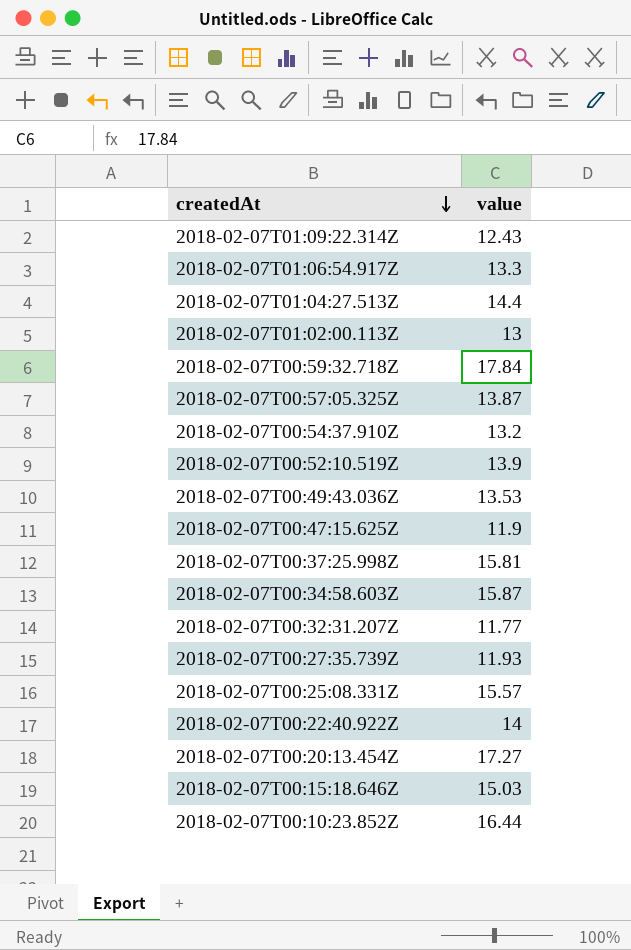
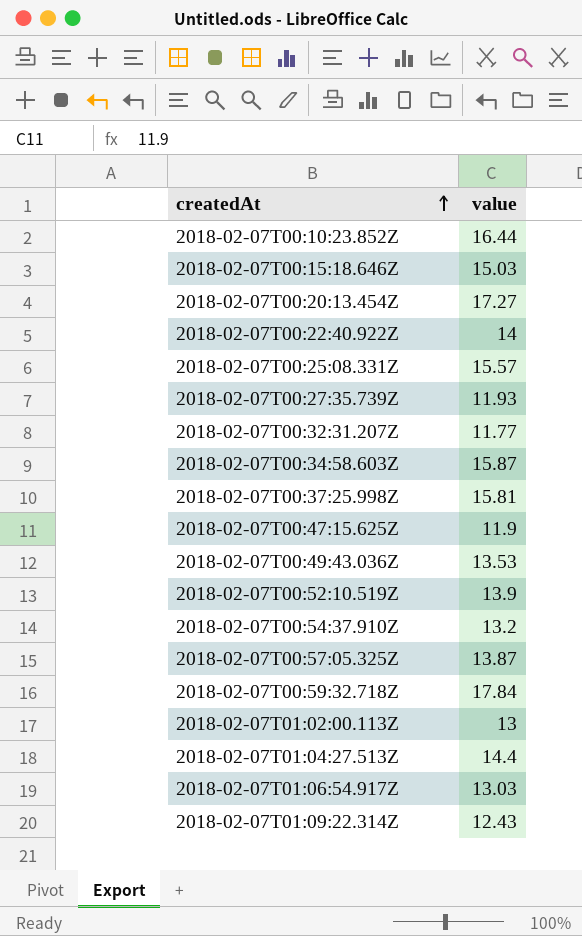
row order: createdAt descending -> createdAt ascending
2018-02-07T01:06:54.917Z | value: 13.3 -> 13.03

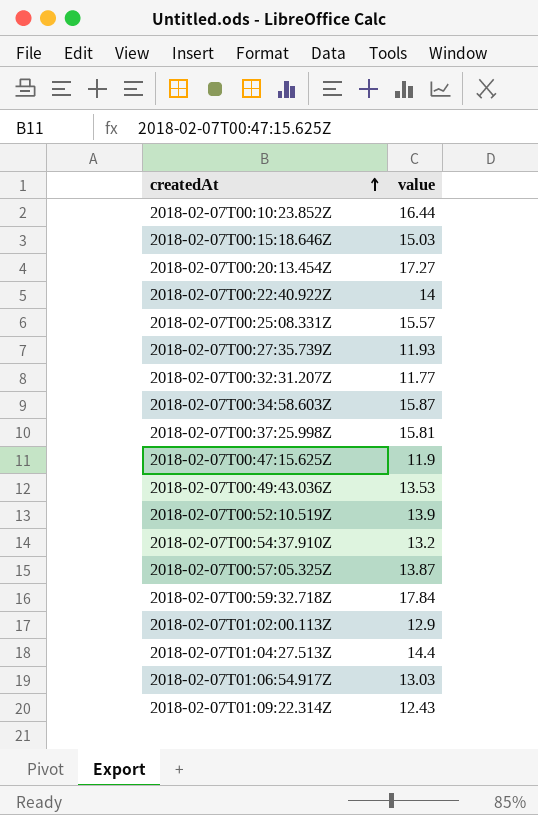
2018-02-07T01:02:00.113Z | value: 13 -> 12.9

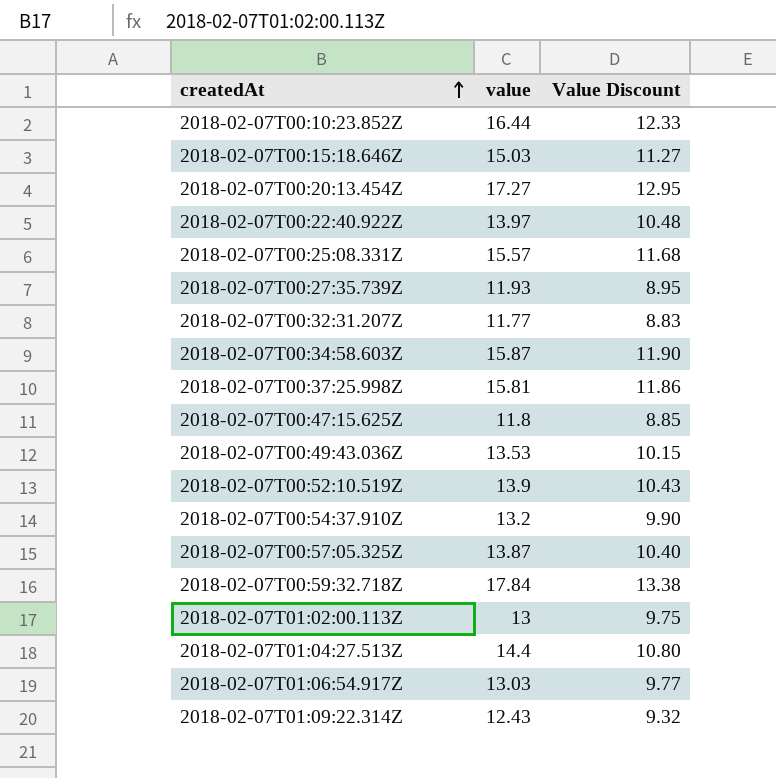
column Value Discount | formula: none -> [value] * 0.75
2018-02-07T00:22:40.922Z | value: 14 -> 13.97
2018-02-07T00:47:15.625Z | value: 11.9 -> 11.8
2018-02-07T01:02:00.113Z | value: 12.9 -> 13

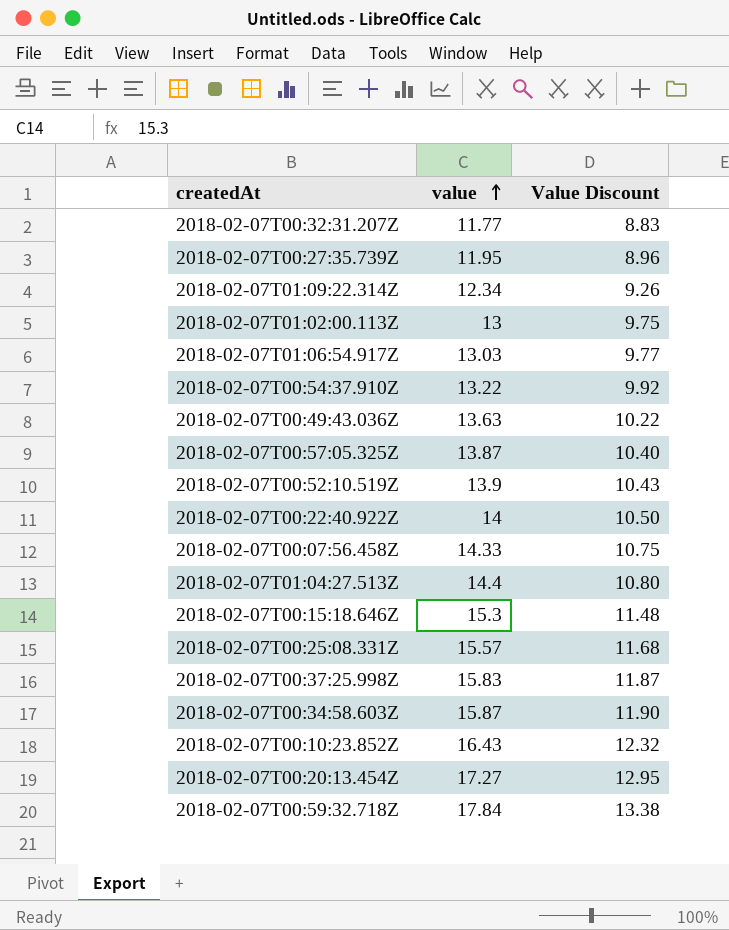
row order: createdAt ascending -> value ascending
row 2018-02-07T00:47:15.625Z: 11.8 | 8.85 -> none
2018-02-07T00:27:35.739Z | value: 11.93 -> 11.95
2018-02-07T00:27:35.739Z | Value Discount: 8.95 -> 8.96
2018-02-07T01:09:22.314Z | value: 12.43 -> 12.34
2018-02-07T01:09:22.314Z | Value Discount: 9.32 -> 9.26
2018-02-07T00:54:37.910Z | value: 13.2 -> 13.22
2018-02-07T00:54:37.910Z | Value Discount: 9.90 -> 9.92
2018-02-07T00:49:43.036Z | value: 13.53 -> 13.63
2018-02-07T00:49:43.036Z | Value Discount: 10.15 -> 10.22
2018-02-07T00:22:40.922Z | value: 13.97 -> 14
2018-02-07T00:22:40.922Z | Value Discount: 10.48 -> 10.50
row 2018-02-07T00:07:56.458Z: none -> 14.33 | 10.75
2018-02-07T00:15:18.646Z | value: 15.03 -> 15.3
2018-02-07T00:15:18.646Z | Value Discount: 11.27 -> 11.48
2018-02-07T00:37:25.998Z | value: 15.81 -> 15.83
2018-02-07T00:37:25.998Z | Value Discount: 11.86 -> 11.87
2018-02-07T00:10:23.852Z | value: 16.44 -> 16.43
2018-02-07T00:10:23.852Z | Value Discount: 12.33 -> 12.32

